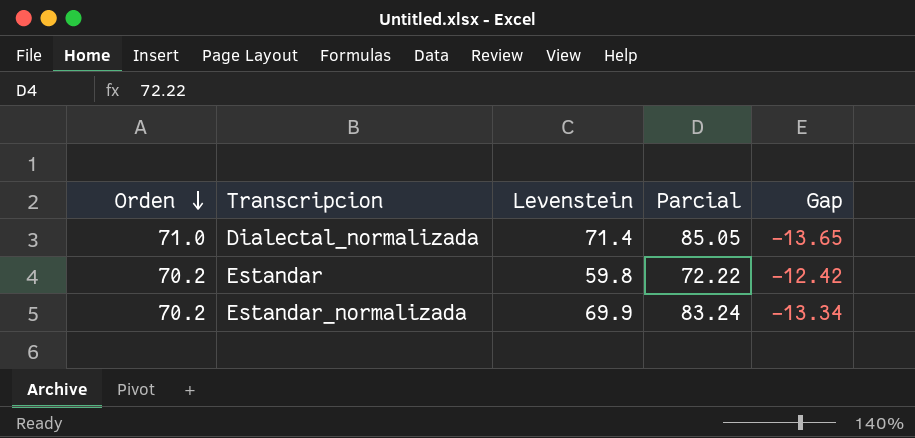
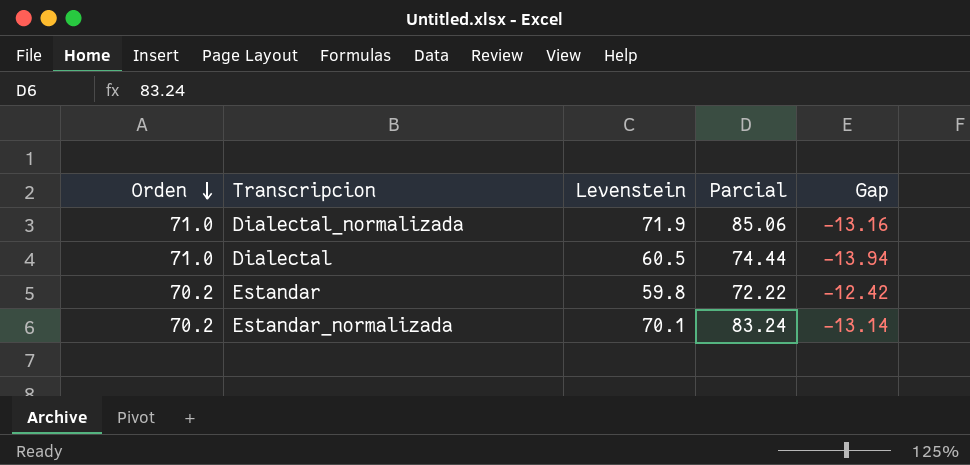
Dialectal_normalizada | Levenstein: 71.4 -> 71.9
Dialectal_normalizada | Parcial: 85.05 -> 85.06
Dialectal_normalizada | Gap: -13.65 -> -13.16
row Dialectal: none -> 71.0 | 60.5 | 74.44 | -13.94
Estandar_normalizada | Levenstein: 69.9 -> 70.1
Estandar_normalizada | Gap: -13.34 -> -13.14

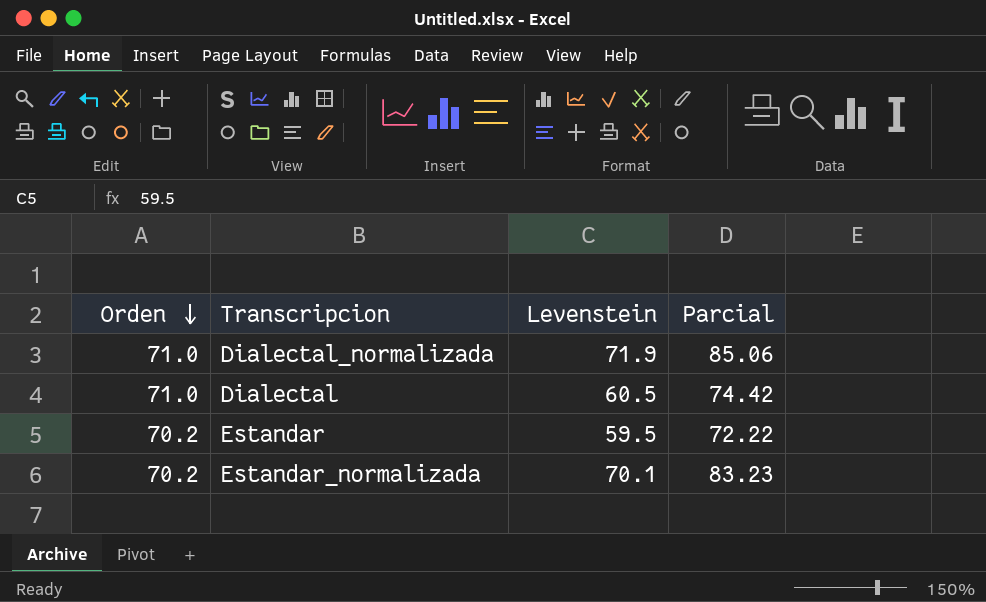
column Gap | formula: [Levenstein] - [Parcial] -> none
Dialectal | Parcial: 74.44 -> 74.42
Estandar | Levenstein: 59.8 -> 59.5
Estandar_normalizada | Parcial: 83.24 -> 83.23

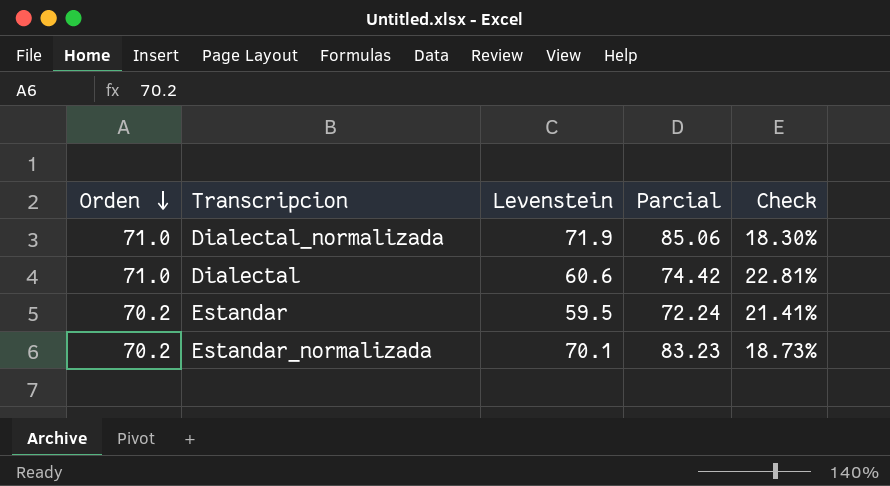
column Check | formula: none -> ([Parcial] - [Levenstein]) / [Levenstein]
Dialectal | Levenstein: 60.5 -> 60.6
Estandar | Parcial: 72.22 -> 72.24

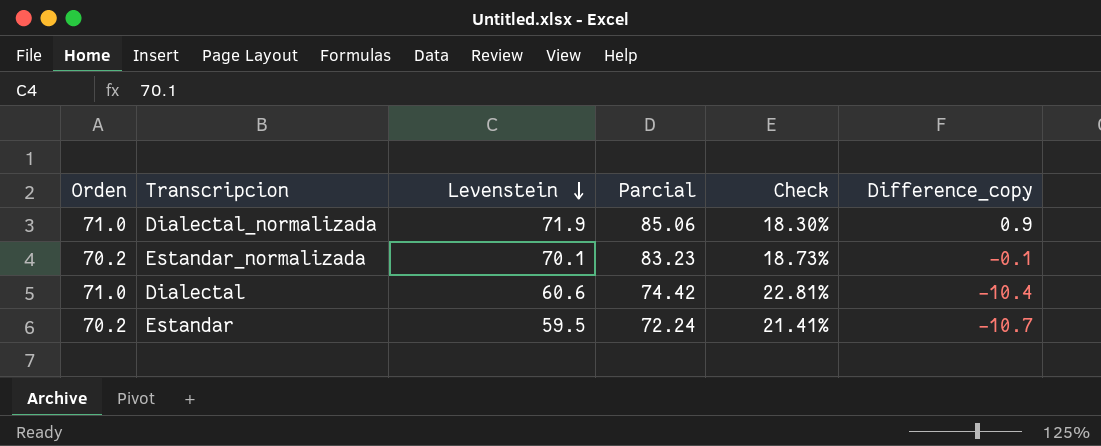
row order: Orden descending -> Levenstein descending
column Difference_copy | formula: none -> [Levenstein] - [Orden]

